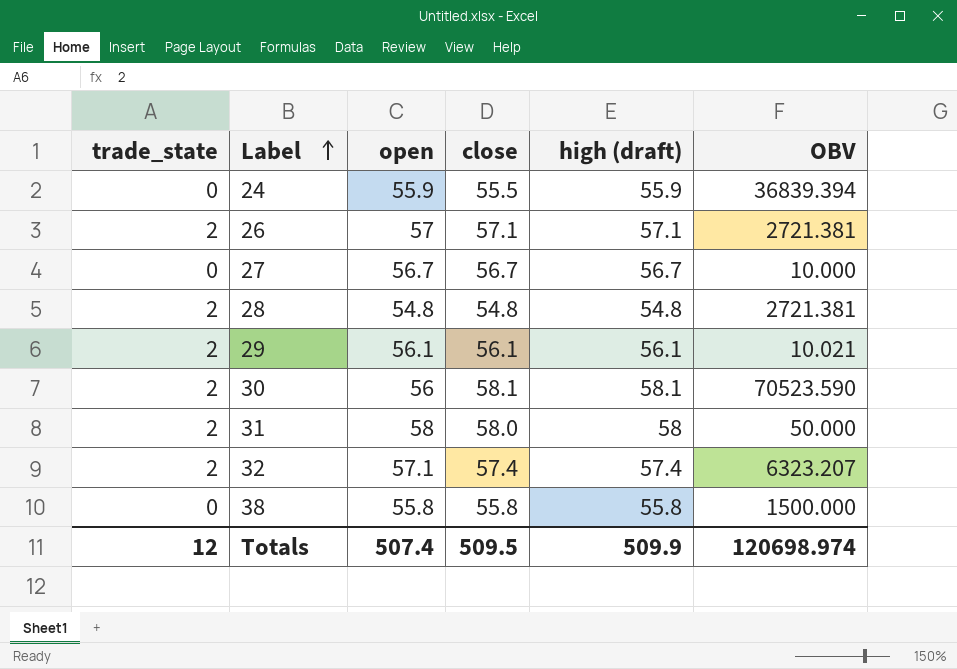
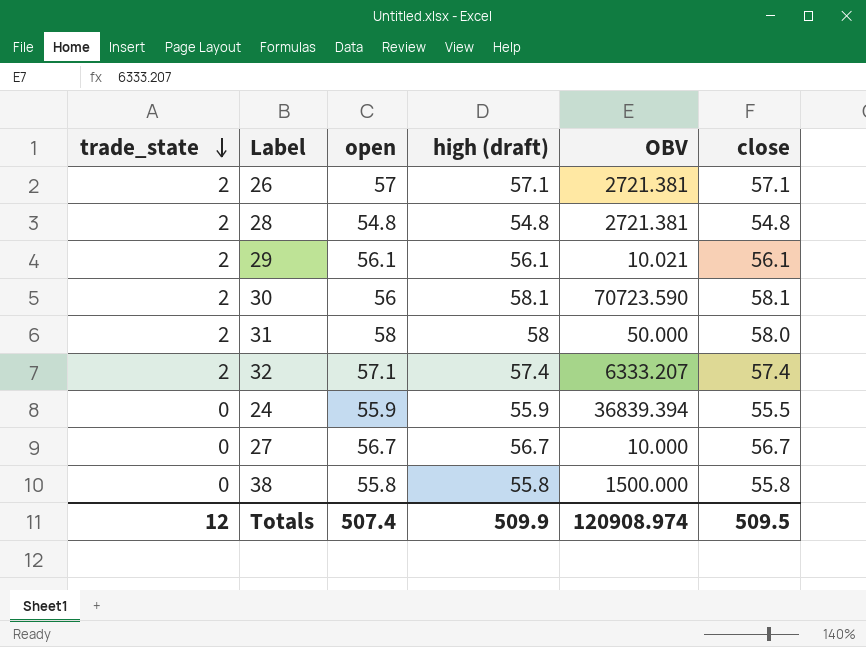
row order: Label ascending -> trade_state descending
column close | position: 4 -> 6
30 | OBV: 70523.590 -> 70723.590
32 | OBV: 6323.207 -> 6333.207
Totals | OBV: 120698.974 -> 120908.974

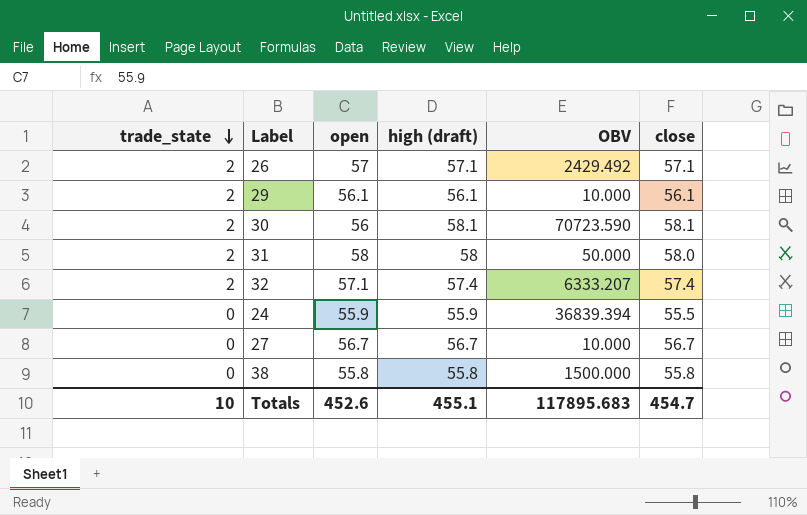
row 28: 2 | 54.8 | 54.8 | 2721.381 | 54.8 -> none
26 | OBV: 2721.381 -> 2429.492
29 | OBV: 10.021 -> 10.000
Totals | trade_state: 12 -> 10
Totals | open: 507.4 -> 452.6
Totals | high (draft): 509.9 -> 455.1
Totals | OBV: 120908.974 -> 117895.683
Totals | close: 509.5 -> 454.7

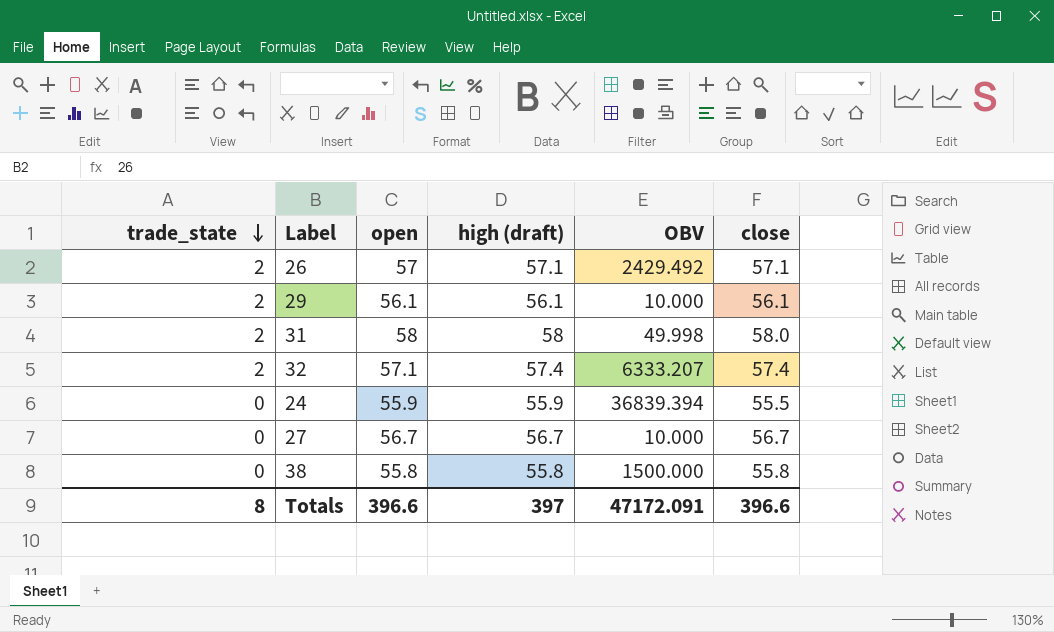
row 30: 2 | 56 | 58.1 | 70723.590 | 58.1 -> none
31 | OBV: 50.000 -> 49.998
Totals | trade_state: 10 -> 8
Totals | open: 452.6 -> 396.6
Totals | high (draft): 455.1 -> 397
Totals | OBV: 117895.683 -> 47172.091
Totals | close: 454.7 -> 396.6

